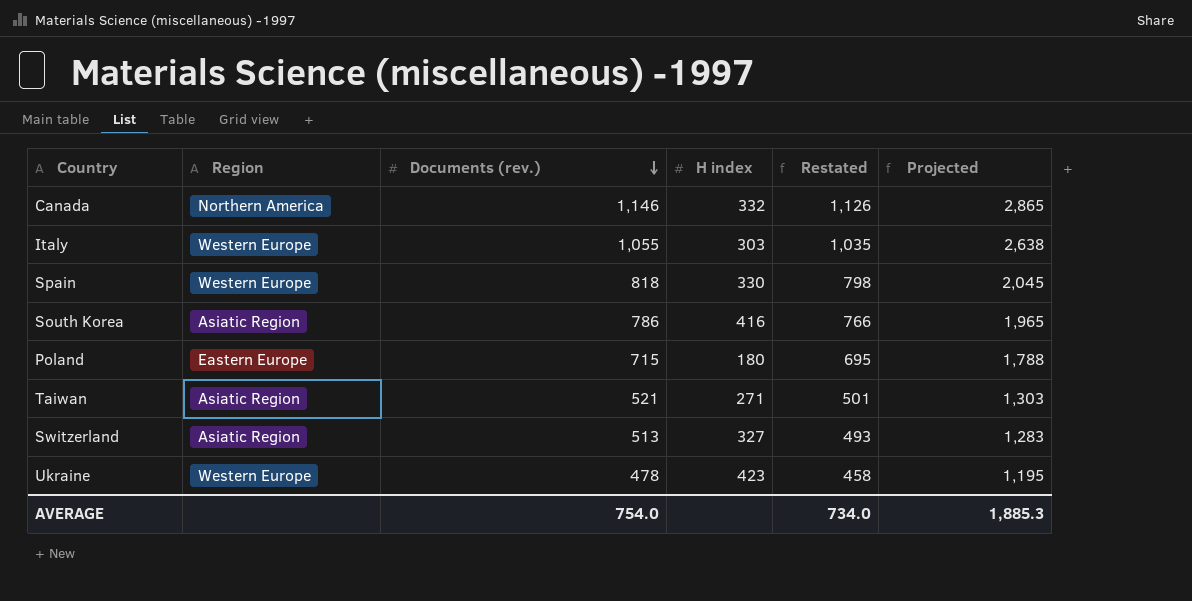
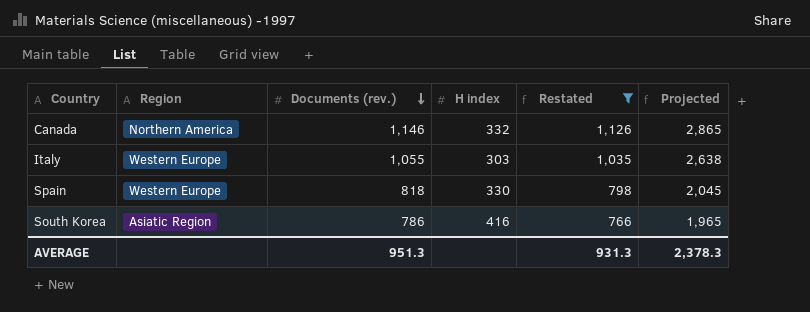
filter: none -> Restated >= 766
AVERAGE | Documents (rev.): 754.0 -> 951.3
AVERAGE | Restated: 734.0 -> 931.3
AVERAGE | Projected: 1,885.3 -> 2,378.3

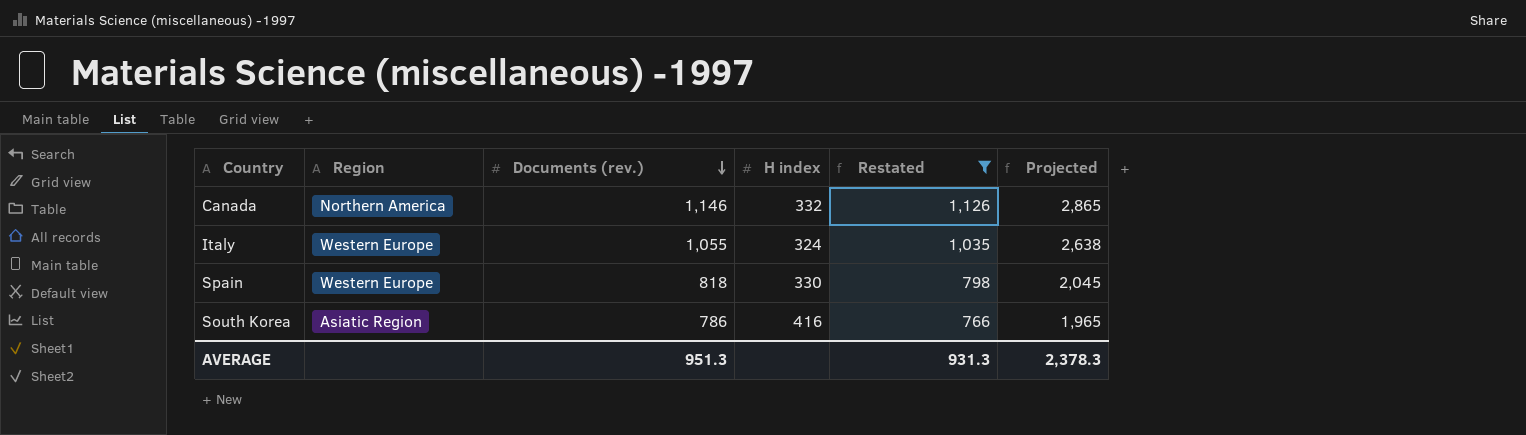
Italy | H index: 303 -> 324

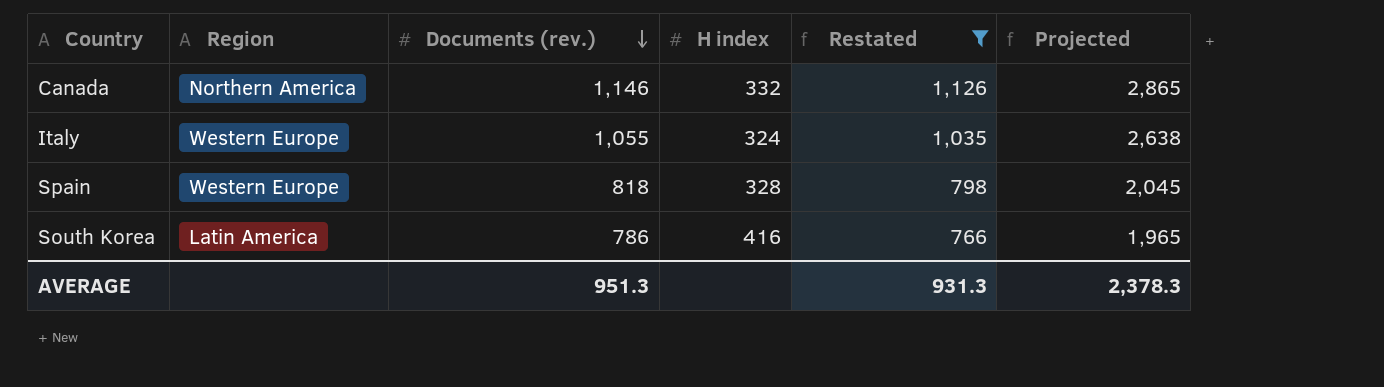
Spain | H index: 330 -> 328
South Korea | Region: Asiatic Region -> Latin America

